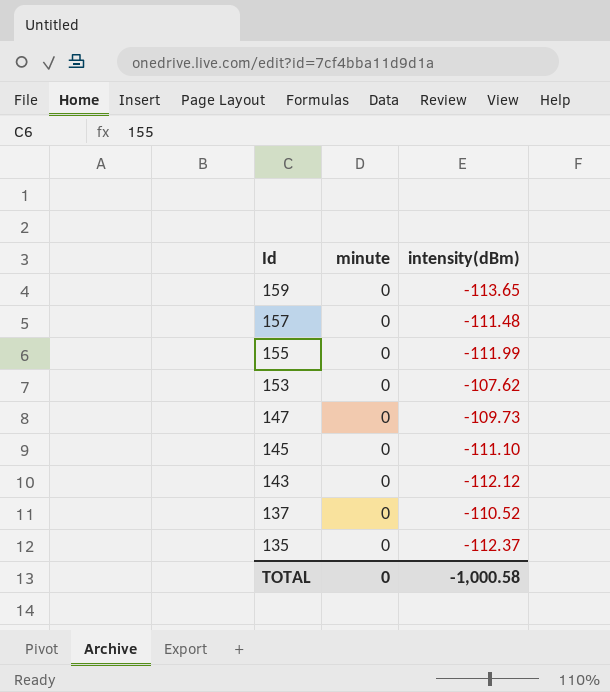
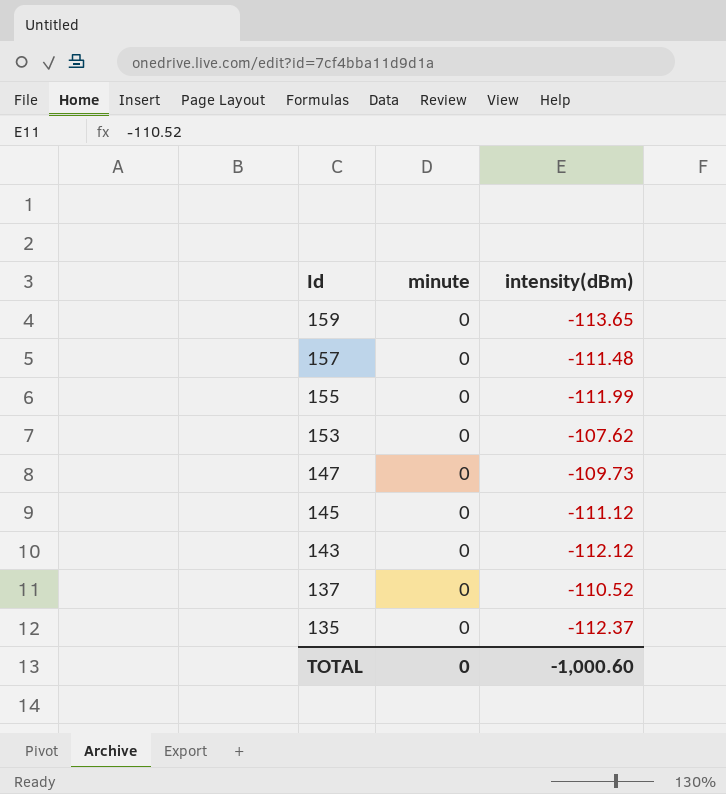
145 | intensity(dBm): -111.10 -> -111.12
TOTAL | intensity(dBm): -1,000.58 -> -1,000.60

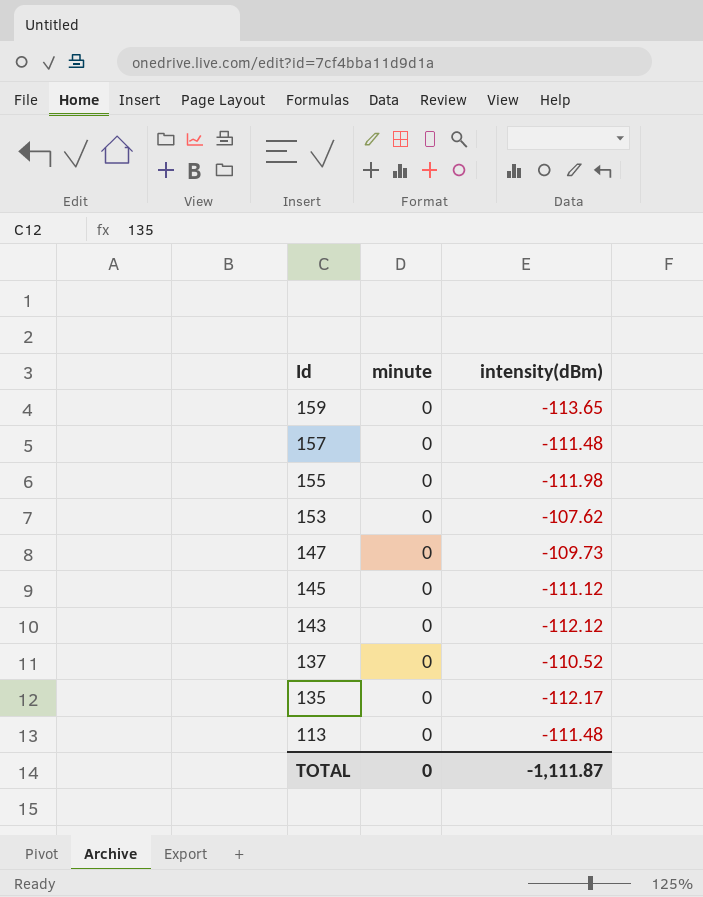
155 | intensity(dBm): -111.99 -> -111.98
135 | intensity(dBm): -112.37 -> -112.17
row 113: none -> 0 | -111.48
TOTAL | intensity(dBm): -1,000.60 -> -1,111.87

